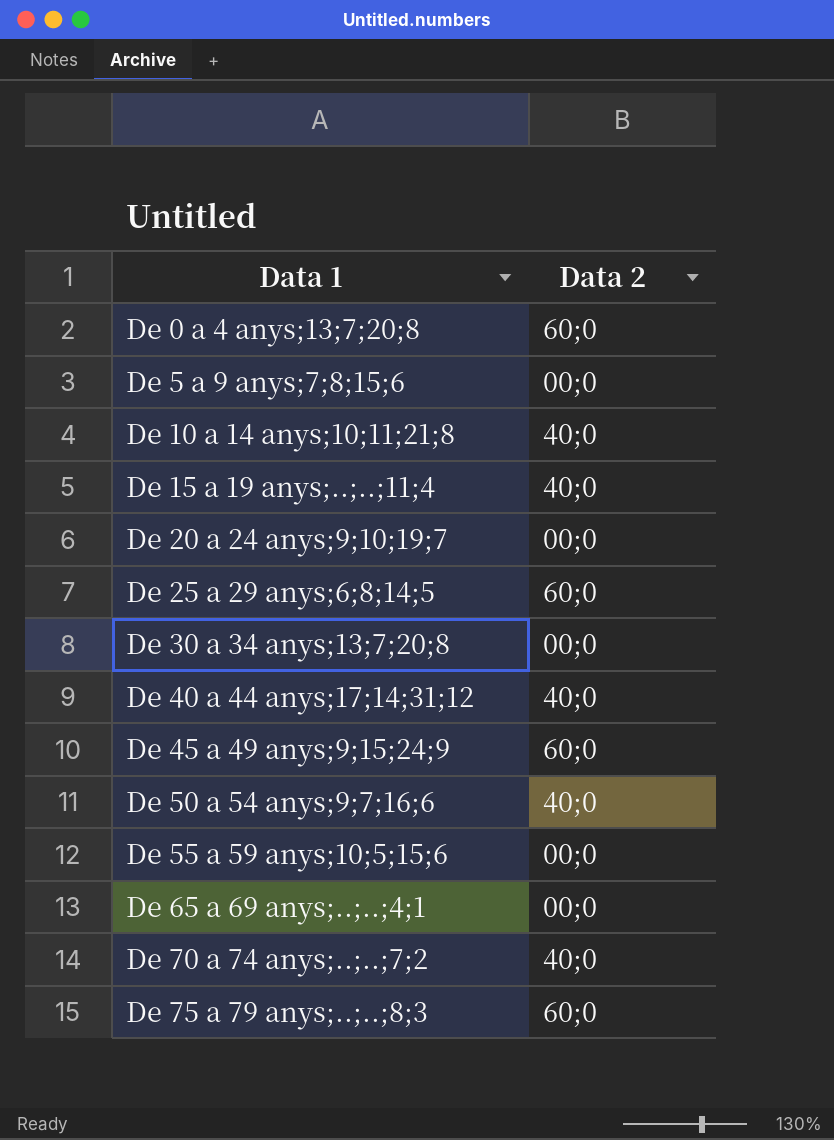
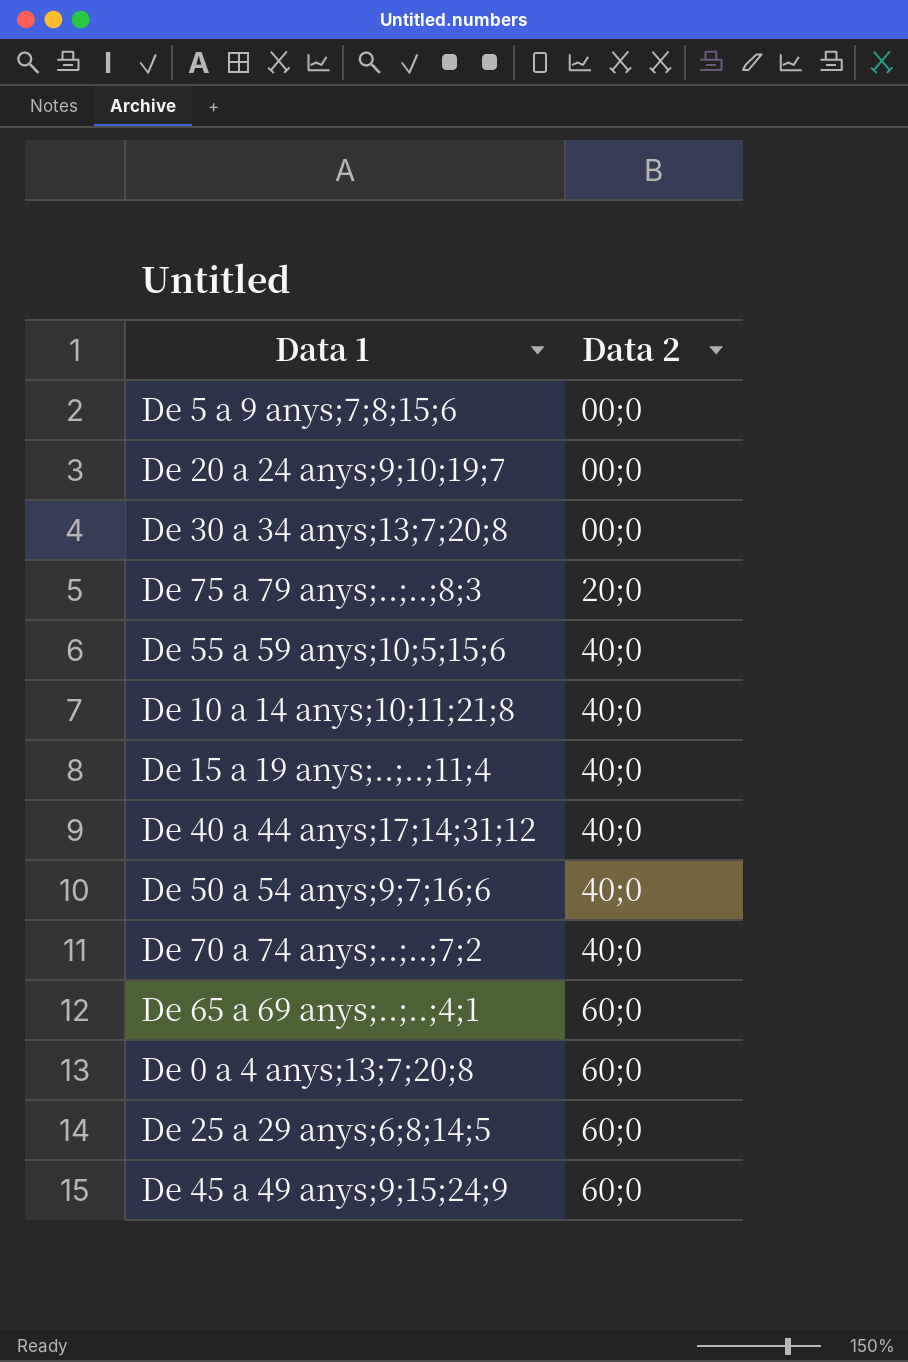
row order: Data 1 ascending -> Data 2 ascending
De 75 a 79 anys;..;..;8;3 | Data 2: 60;0 -> 20;0
De 55 a 59 anys;10;5;15;6 | Data 2: 00;0 -> 40;0
De 65 a 69 anys;..;..;4;1 | Data 2: 00;0 -> 60;0

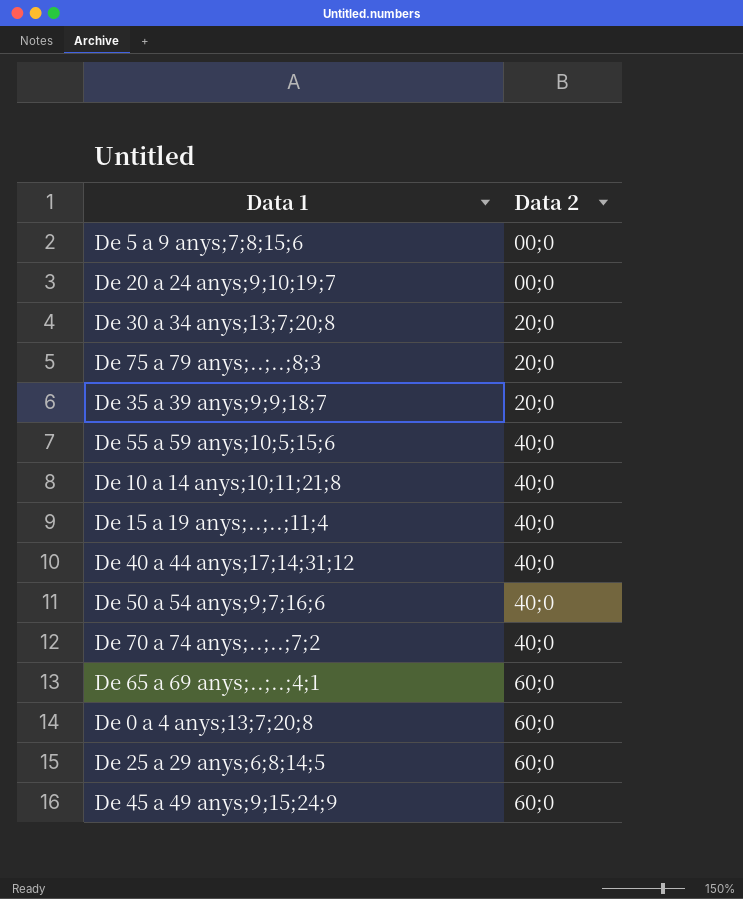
De 30 a 34 anys;13;7;20;8 | Data 2: 00;0 -> 20;0
row De 35 a 39 anys;9;9;18;7: none -> 20;0

